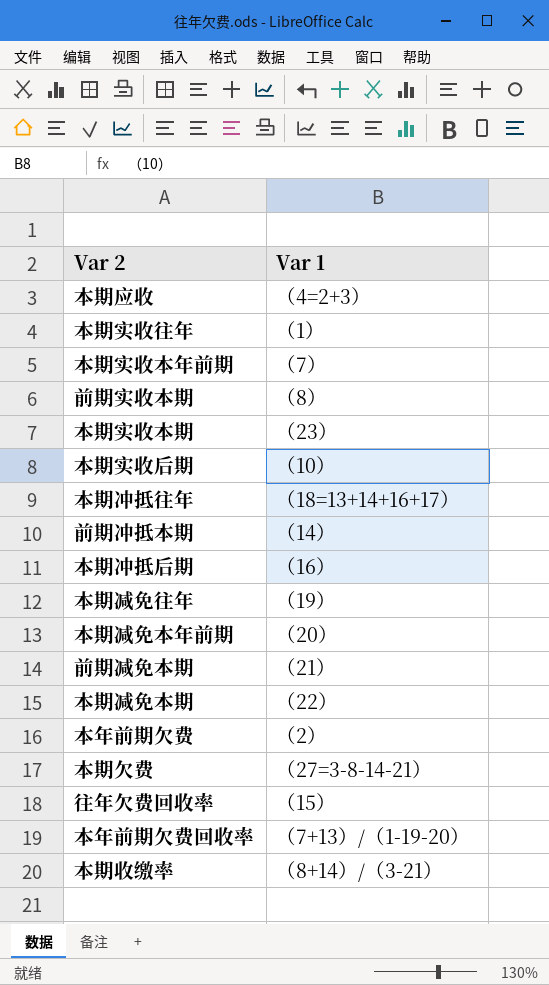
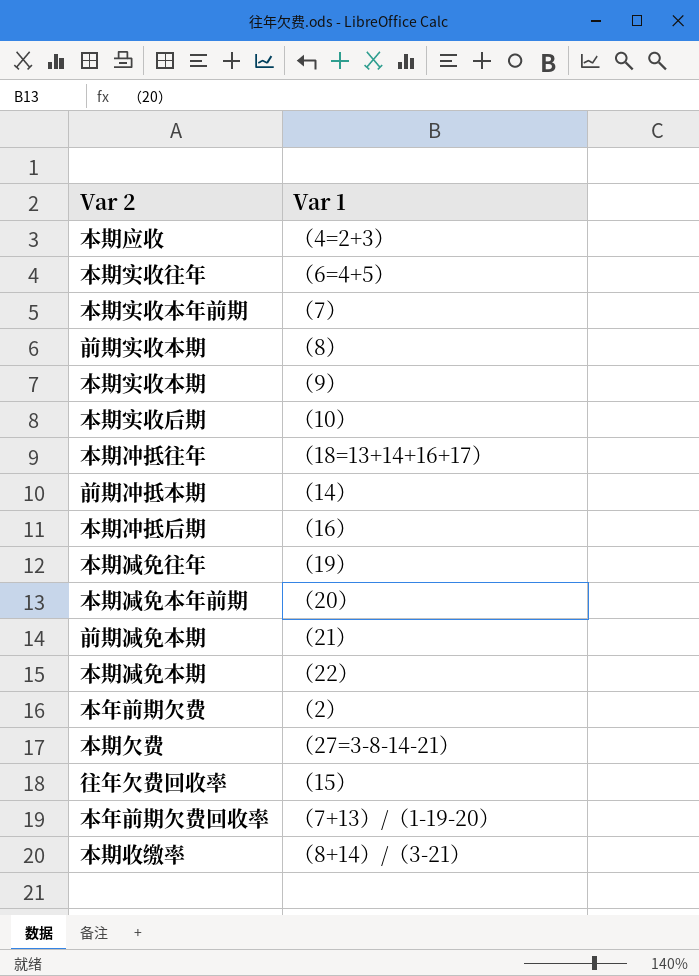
本期实收往年 | Var 1: （1） -> （6=4+5）
本期实收本期 | Var 1: （23） -> （9）

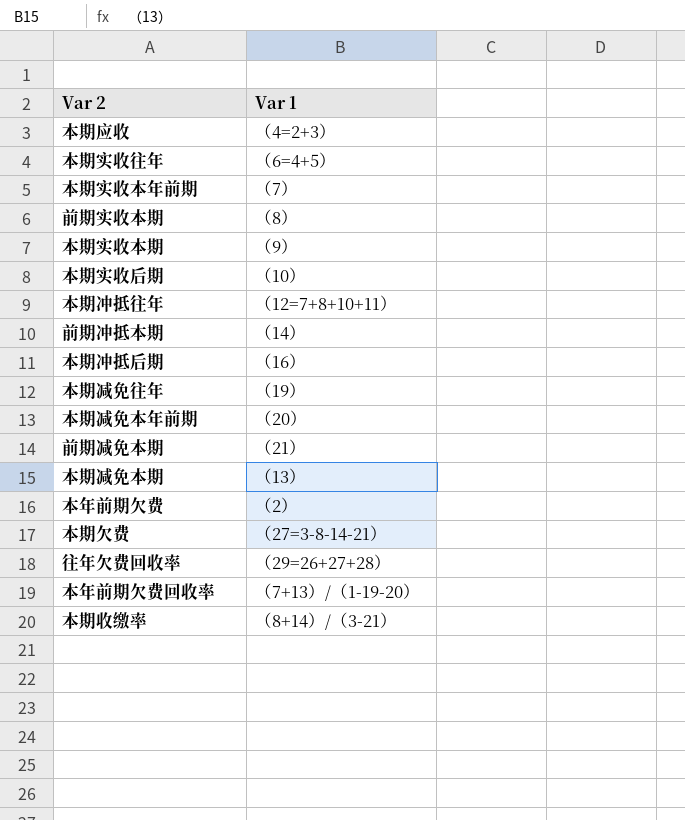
本期冲抵往年 | Var 1: （18=13+14+16+17） -> （12=7+8+10+11）
本期减免本期 | Var 1: （22） -> （13）
往年欠费回收率 | Var 1: （15） -> （29=26+27+28）

